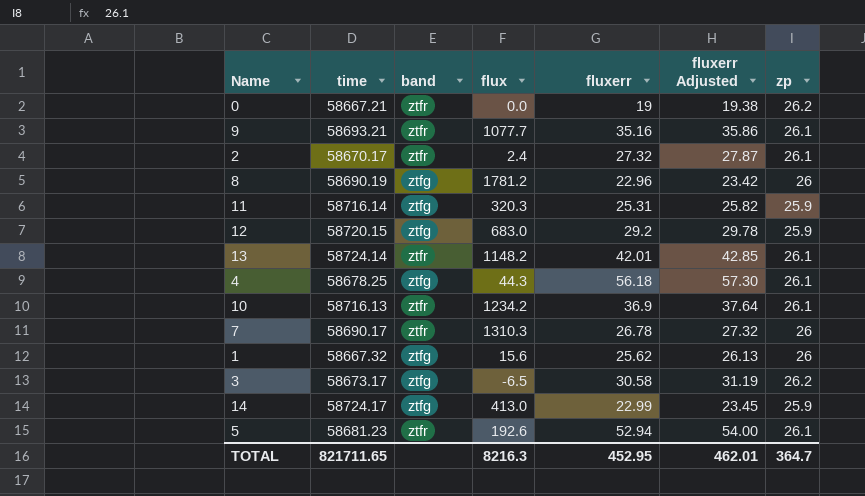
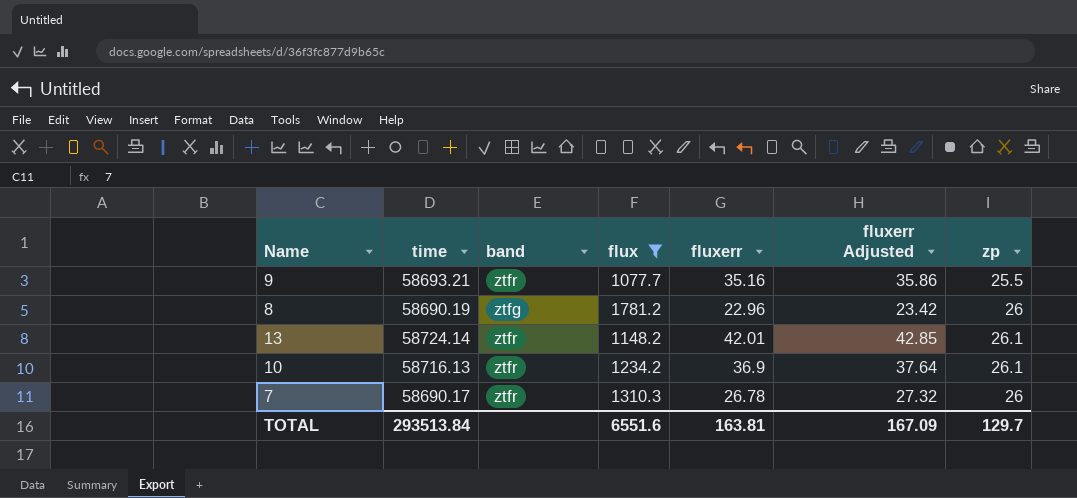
filter: none -> flux >= 1077.7
9 | zp: 26.1 -> 25.5
TOTAL | time: 821711.65 -> 293513.84
TOTAL | flux: 8216.3 -> 6551.6
TOTAL | fluxerr: 452.95 -> 163.81
TOTAL | fluxerr Adjusted: 462.01 -> 167.09
TOTAL | zp: 364.7 -> 129.7

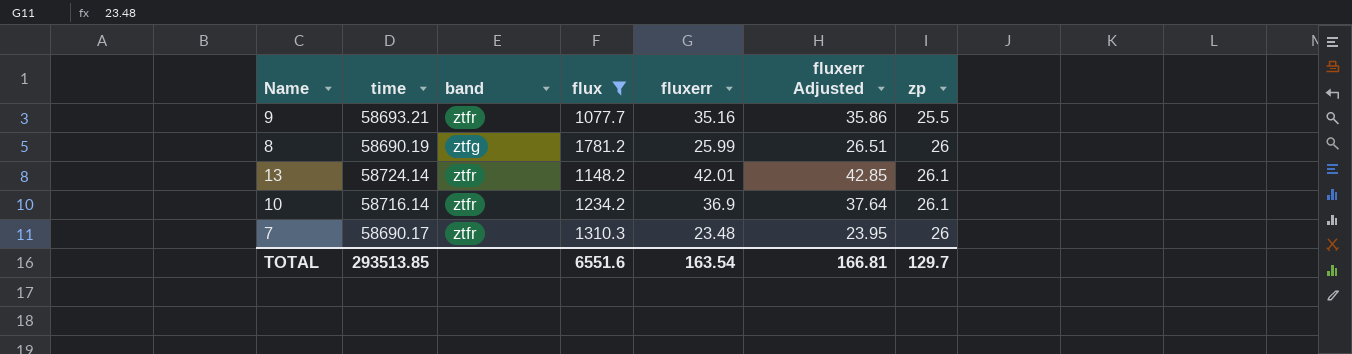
8 | fluxerr: 22.96 -> 25.99
8 | fluxerr Adjusted: 23.42 -> 26.51
10 | time: 58716.13 -> 58716.14
7 | fluxerr: 26.78 -> 23.48
7 | fluxerr Adjusted: 27.32 -> 23.95
TOTAL | time: 293513.84 -> 293513.85
TOTAL | fluxerr: 163.81 -> 163.54
TOTAL | fluxerr Adjusted: 167.09 -> 166.81

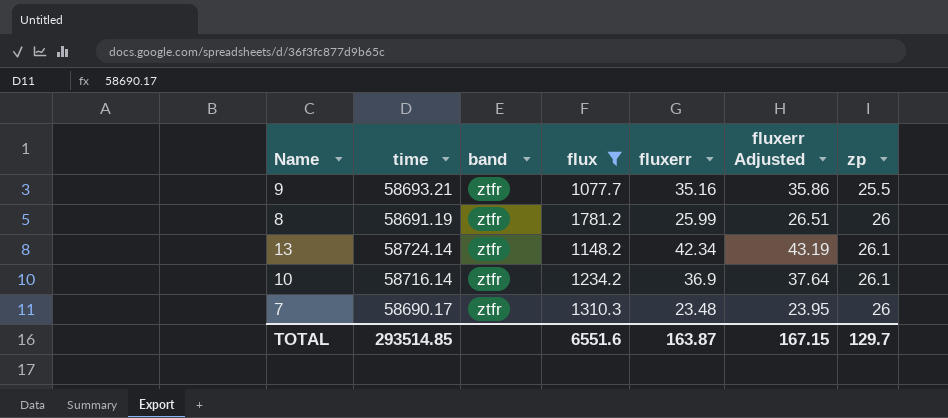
8 | time: 58690.19 -> 58691.19
8 | band: ztfg -> ztfr
13 | fluxerr: 42.01 -> 42.34
13 | fluxerr Adjusted: 42.85 -> 43.19
TOTAL | time: 293513.85 -> 293514.85
TOTAL | fluxerr: 163.54 -> 163.87
TOTAL | fluxerr Adjusted: 166.81 -> 167.15

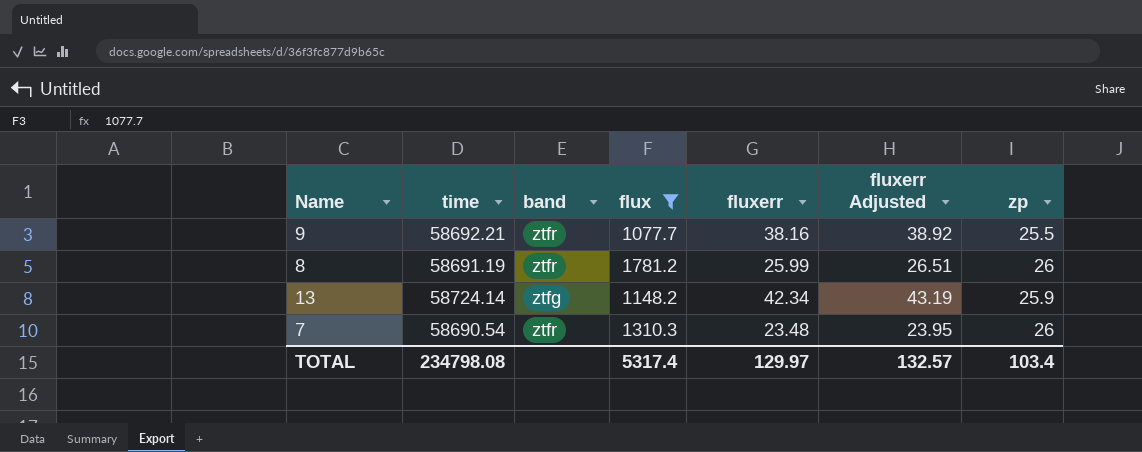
row 10: 58716.14 | ztfr | 1234.2 | 36.9 | 37.64 | 26.1 -> none
9 | time: 58693.21 -> 58692.21
9 | fluxerr: 35.16 -> 38.16
9 | fluxerr Adjusted: 35.86 -> 38.92
13 | band: ztfr -> ztfg
13 | zp: 26.1 -> 25.9
7 | time: 58690.17 -> 58690.54
TOTAL | time: 293514.85 -> 234798.08
TOTAL | flux: 6551.6 -> 5317.4
TOTAL | fluxerr: 163.87 -> 129.97
TOTAL | fluxerr Adjusted: 167.15 -> 132.57
TOTAL | zp: 129.7 -> 103.4

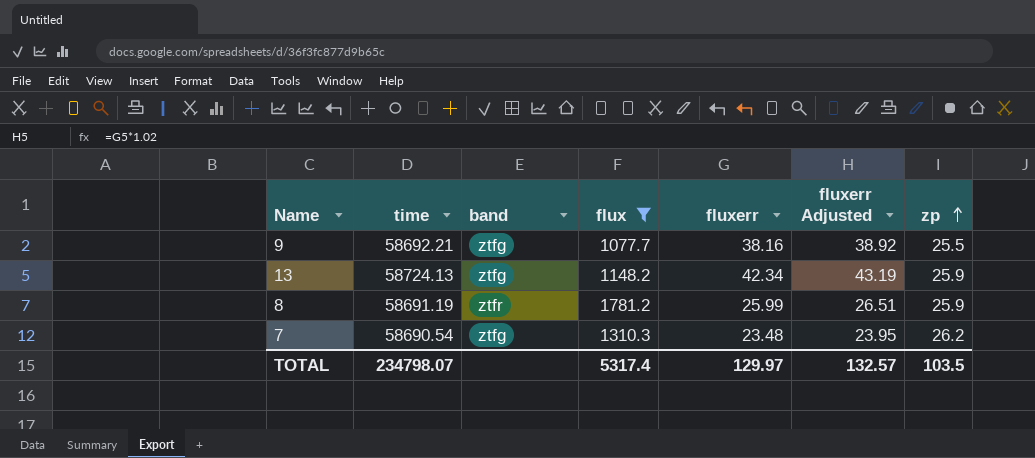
row order: none -> zp ascending
9 | band: ztfr -> ztfg
13 | time: 58724.14 -> 58724.13
8 | zp: 26 -> 25.9
7 | band: ztfr -> ztfg
7 | zp: 26 -> 26.2
TOTAL | time: 234798.08 -> 234798.07
TOTAL | zp: 103.4 -> 103.5

